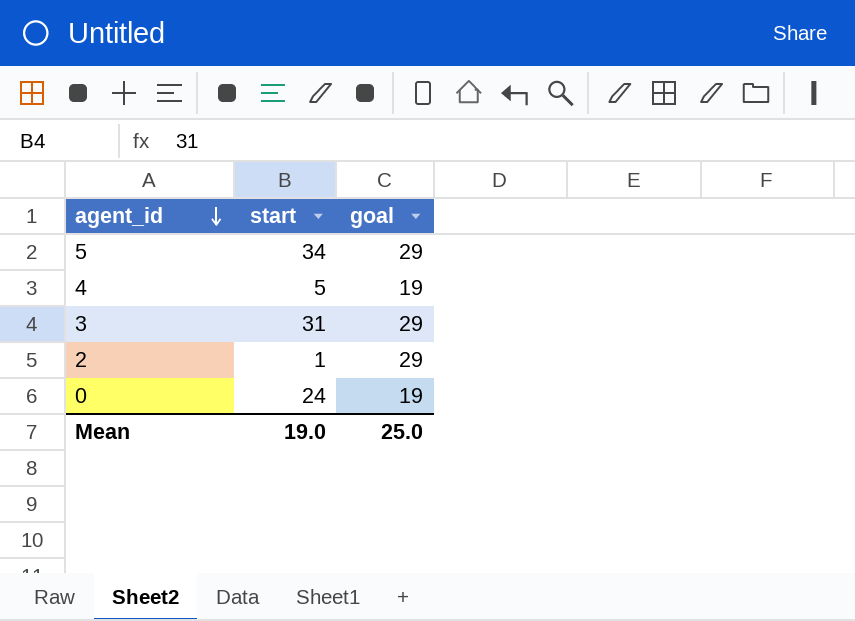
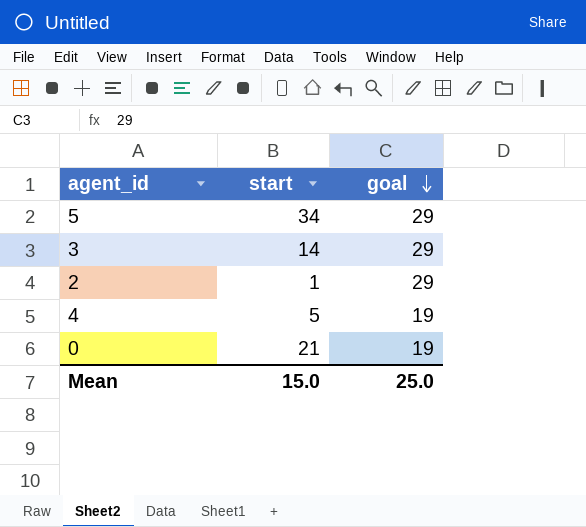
row order: agent_id descending -> goal descending
3 | start: 31 -> 14
0 | start: 24 -> 21
Mean | start: 19.0 -> 15.0

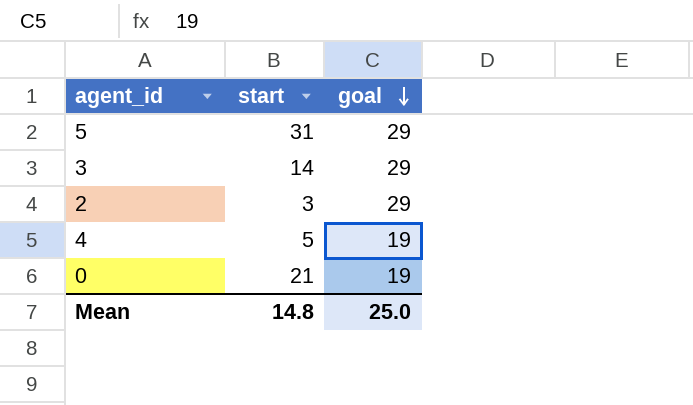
5 | start: 34 -> 31
2 | start: 1 -> 3
Mean | start: 15.0 -> 14.8

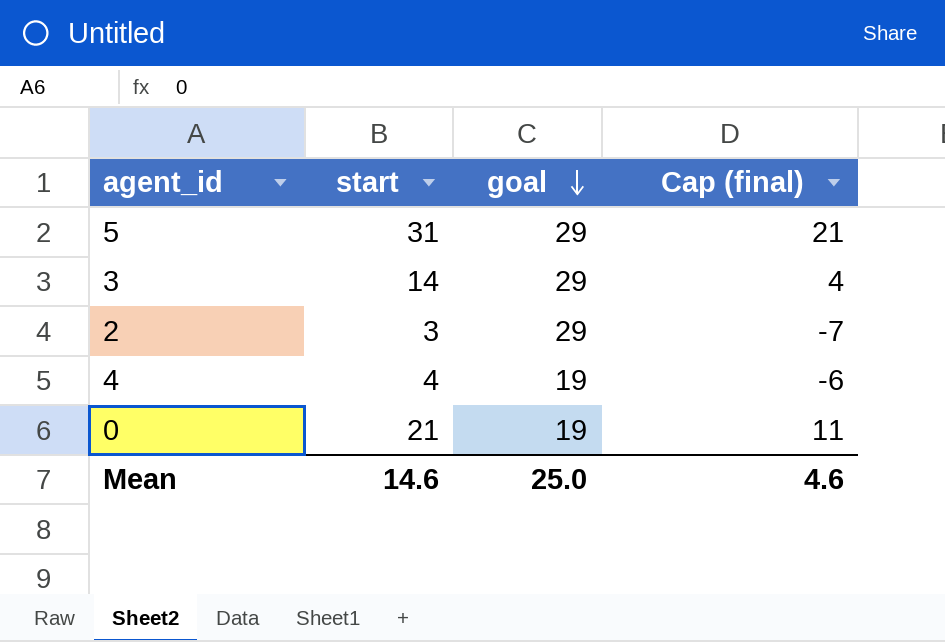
column Cap (final) | formula: none -> [start] - 10
4 | start: 5 -> 4
Mean | start: 14.8 -> 14.6

